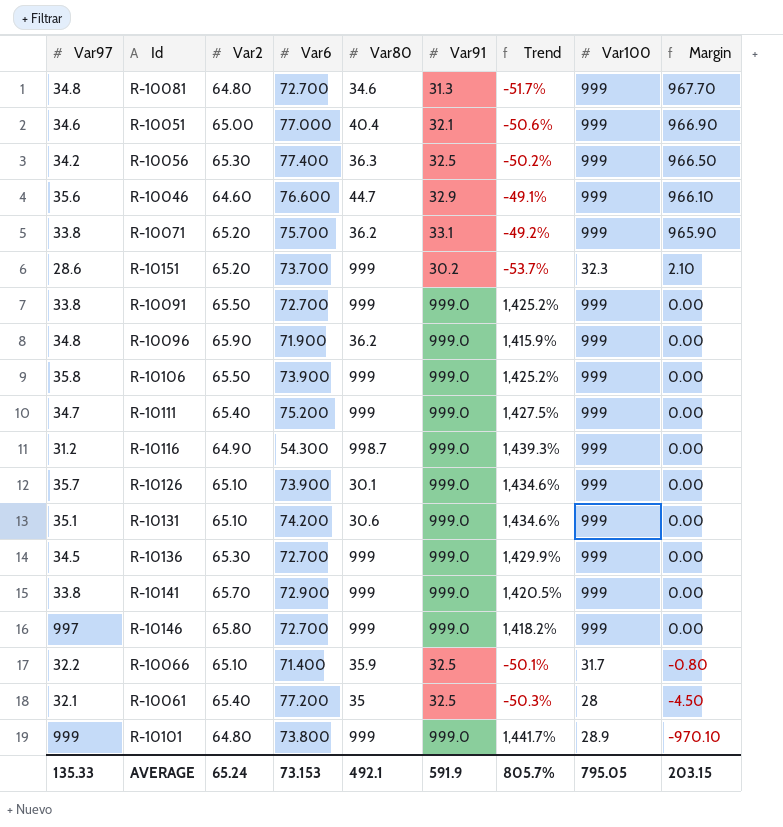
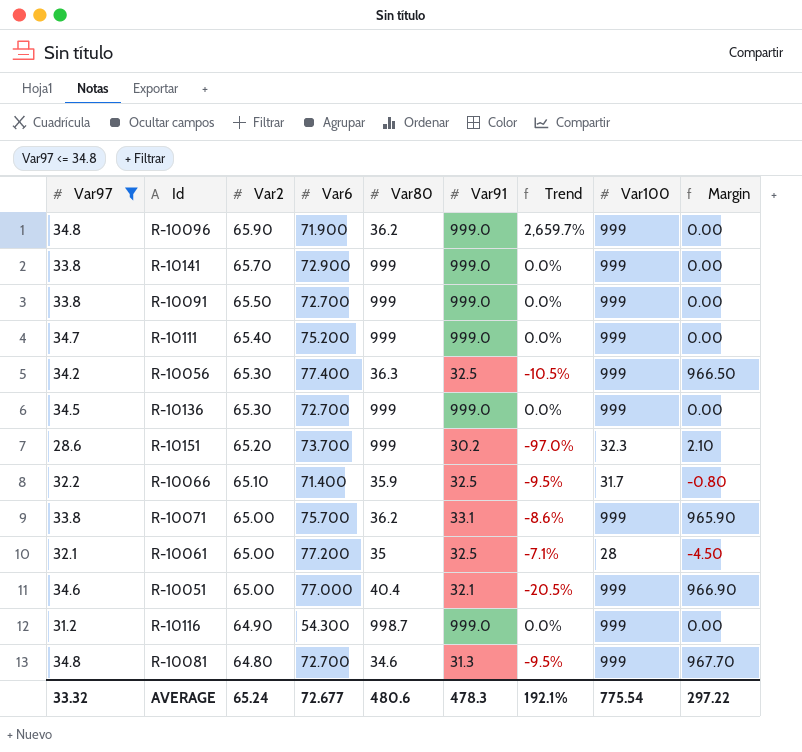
filter: none -> Var97 <= 34.8
row order: Margin descending -> Var2 descending
column Trend | formula: ([Var91] - [Var2]) / [Var2] -> ([Var91] - [Var80]) / [Var80]
R-10071 | Var2: 65.20 -> 65.00
R-10061 | Var2: 65.40 -> 65.00
AVERAGE | Var97: 135.33 -> 33.32
AVERAGE | Var6: 73.153 -> 72.677
AVERAGE | Var80: 492.1 -> 480.6
AVERAGE | Var91: 591.9 -> 478.3
AVERAGE | Trend: 805.7% -> 192.1%
AVERAGE | Var100: 795.05 -> 775.54
AVERAGE | Margin: 203.15 -> 297.22

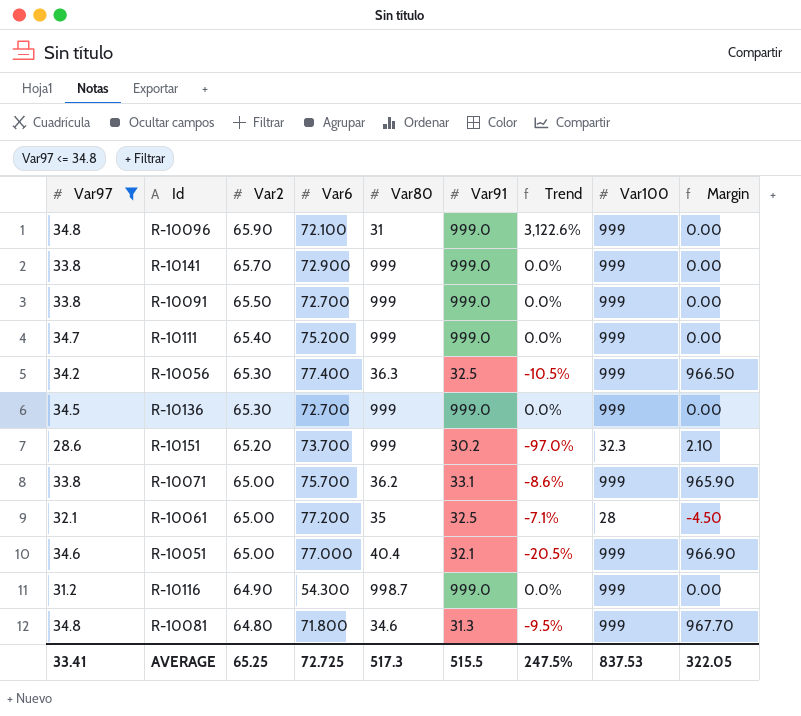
row R-10066: 32.2 | 65.10 | 71.400 | 35.9 | 32.5 | -9.5% | 31.7 | -0.80 -> none
R-10096 | Var6: 71.900 -> 72.100
R-10096 | Var80: 36.2 -> 31
R-10096 | Trend: 2,659.7% -> 3,122.6%
R-10081 | Var6: 72.700 -> 71.800
AVERAGE | Var97: 33.32 -> 33.41
AVERAGE | Var2: 65.24 -> 65.25
AVERAGE | Var6: 72.677 -> 72.725
AVERAGE | Var80: 480.6 -> 517.3
AVERAGE | Var91: 478.3 -> 515.5
AVERAGE | Trend: 192.1% -> 247.5%
AVERAGE | Var100: 775.54 -> 837.53
AVERAGE | Margin: 297.22 -> 322.05

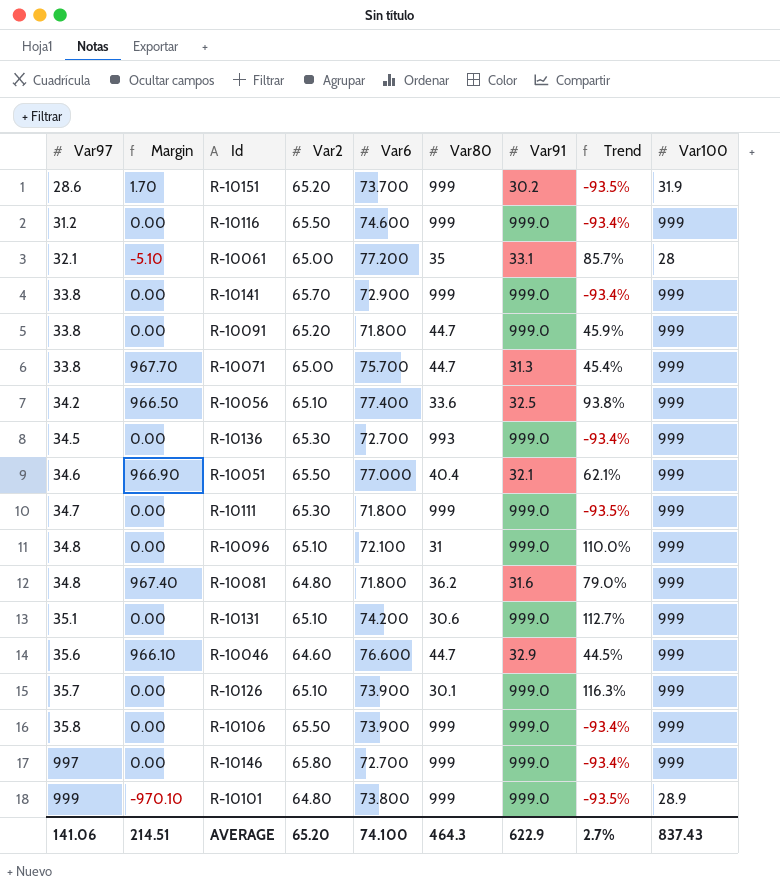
filter: Var97 <= 34.8 -> none
row order: Var2 descending -> Var97 ascending
column Margin | position: 9 -> 2
column Trend | formula: ([Var91] - [Var80]) / [Var80] -> ([Var2] - [Var80]) / [Var80]
R-10151 | Margin: 2.10 -> 1.70
R-10151 | Var100: 32.3 -> 31.9
R-10116 | Var2: 64.90 -> 65.50
R-10116 | Var6: 54.300 -> 74.600
R-10116 | Var80: 998.7 -> 999
R-10061 | Margin: -4.50 -> -5.10
R-10061 | Var91: 32.5 -> 33.1
R-10091 | Var2: 65.50 -> 65.20
R-10091 | Var6: 72.700 -> 71.800
R-10091 | Var80: 999 -> 44.7
R-10071 | Margin: 965.90 -> 967.70
R-10071 | Var80: 36.2 -> 44.7
R-10071 | Var91: 33.1 -> 31.3
R-10056 | Var2: 65.30 -> 65.10
R-10056 | Var80: 36.3 -> 33.6
R-10136 | Var80: 999 -> 993
R-10051 | Var2: 65.00 -> 65.50
R-10111 | Var2: 65.40 -> 65.30
R-10111 | Var6: 75.200 -> 71.800
R-10096 | Var2: 65.90 -> 65.10
R-10081 | Margin: 967.70 -> 967.40
R-10081 | Var80: 34.6 -> 36.2
R-10081 | Var91: 31.3 -> 31.6
AVERAGE | Var97: 33.41 -> 141.06
AVERAGE | Margin: 322.05 -> 214.51
AVERAGE | Var2: 65.25 -> 65.20
AVERAGE | Var6: 72.725 -> 74.100
AVERAGE | Var80: 517.3 -> 464.3
AVERAGE | Var91: 515.5 -> 622.9
AVERAGE | Trend: 247.5% -> 2.7%
AVERAGE | Var100: 837.53 -> 837.43

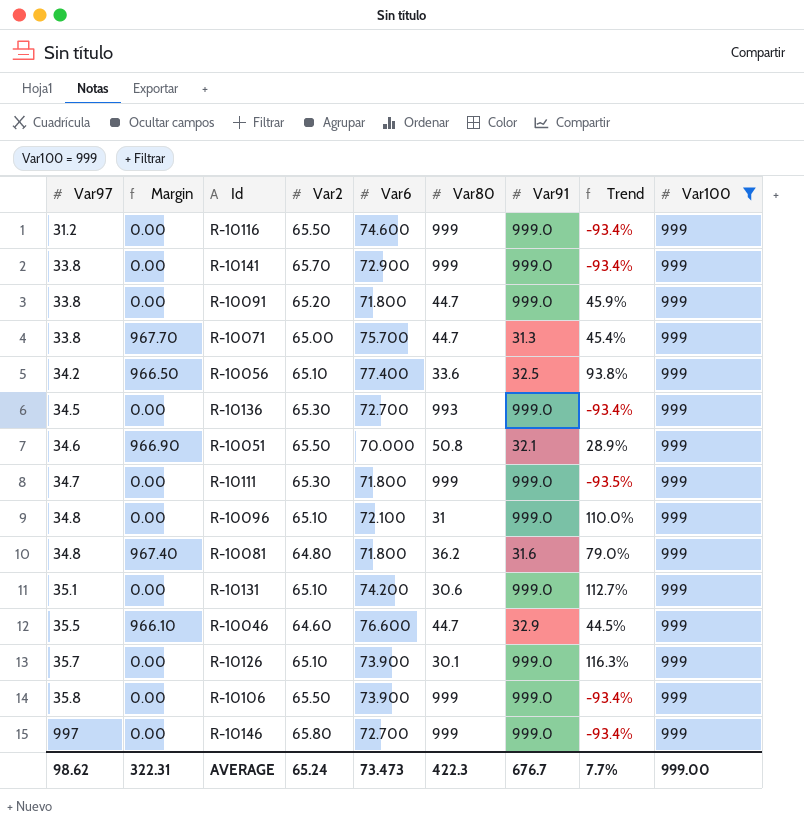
filter: none -> Var100 = 999
R-10051 | Var6: 77.000 -> 70.000
R-10051 | Var80: 40.4 -> 50.8
R-10051 | Trend: 62.1% -> 28.9%
R-10046 | Var97: 35.6 -> 35.5
AVERAGE | Var97: 141.06 -> 98.62
AVERAGE | Margin: 214.51 -> 322.31
AVERAGE | Var2: 65.20 -> 65.24
AVERAGE | Var6: 74.100 -> 73.473
AVERAGE | Var80: 464.3 -> 422.3
AVERAGE | Var91: 622.9 -> 676.7
AVERAGE | Trend: 2.7% -> 7.7%
AVERAGE | Var100: 837.43 -> 999.00

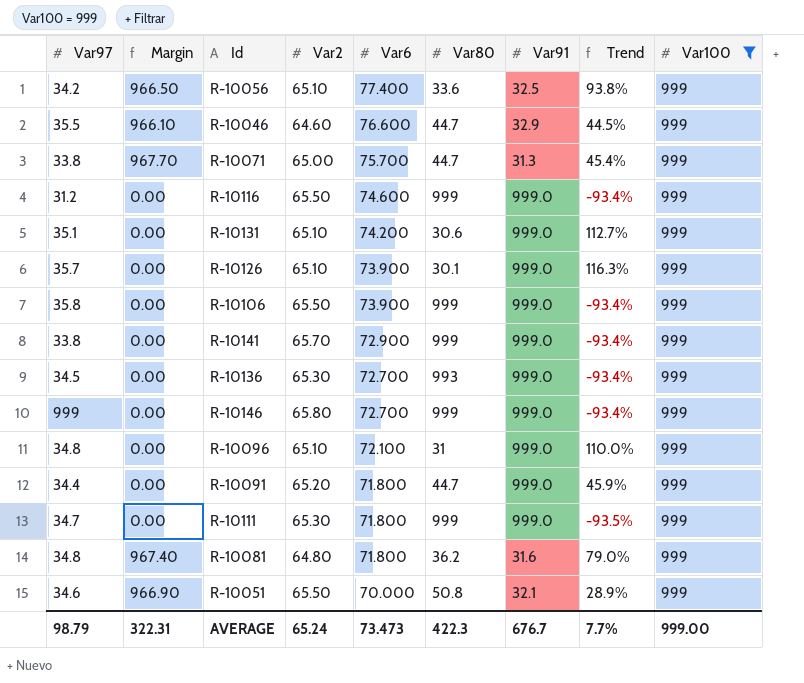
row order: Var97 ascending -> Var6 descending
R-10146 | Var97: 997 -> 999
R-10091 | Var97: 33.8 -> 34.4
AVERAGE | Var97: 98.62 -> 98.79

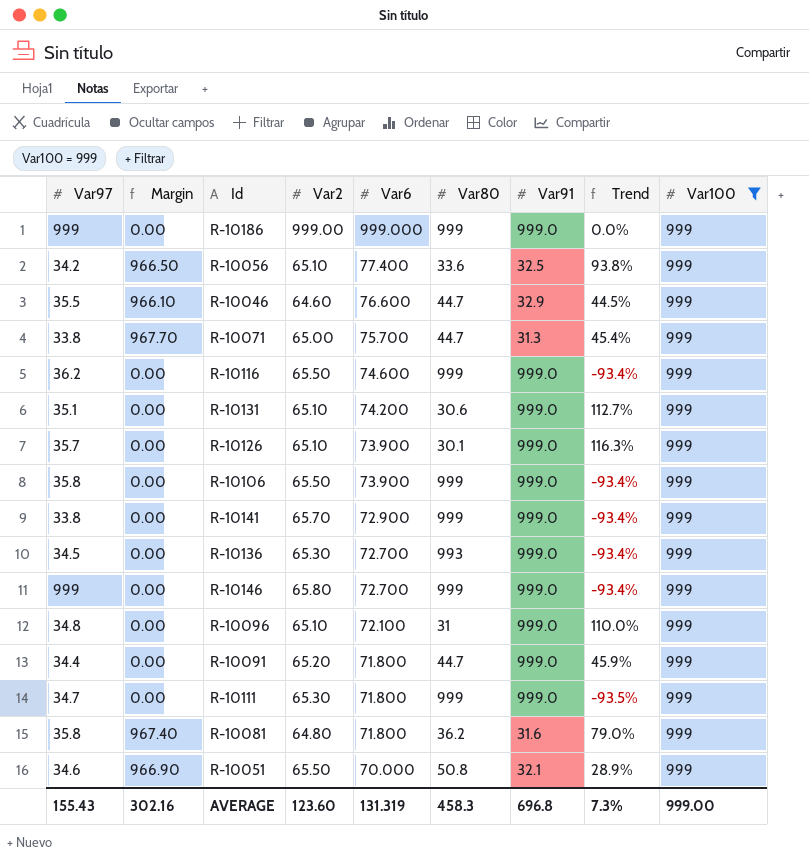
row R-10186: none -> 999 | 0.00 | 999.00 | 999.000 | 999 | 999.0 | 0.0% | 999
R-10116 | Var97: 31.2 -> 36.2
R-10081 | Var97: 34.8 -> 35.8
AVERAGE | Var97: 98.79 -> 155.43
AVERAGE | Margin: 322.31 -> 302.16
AVERAGE | Var2: 65.24 -> 123.60
AVERAGE | Var6: 73.473 -> 131.319
AVERAGE | Var80: 422.3 -> 458.3
AVERAGE | Var91: 676.7 -> 696.8
AVERAGE | Trend: 7.7% -> 7.3%

